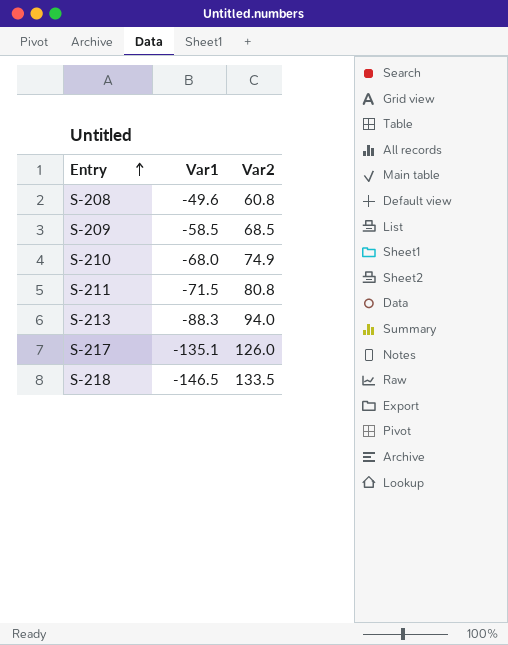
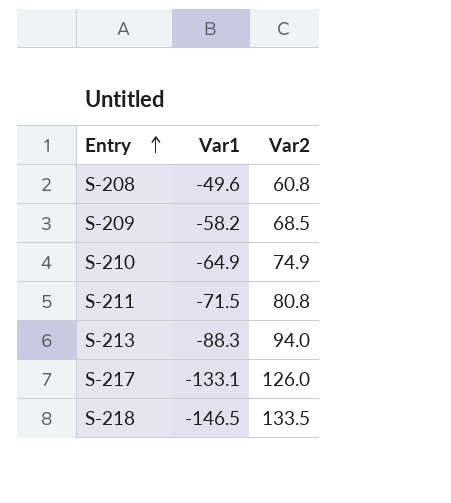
S-209 | Var1: -58.5 -> -58.2
S-210 | Var1: -68.0 -> -64.9
S-217 | Var1: -135.1 -> -133.1

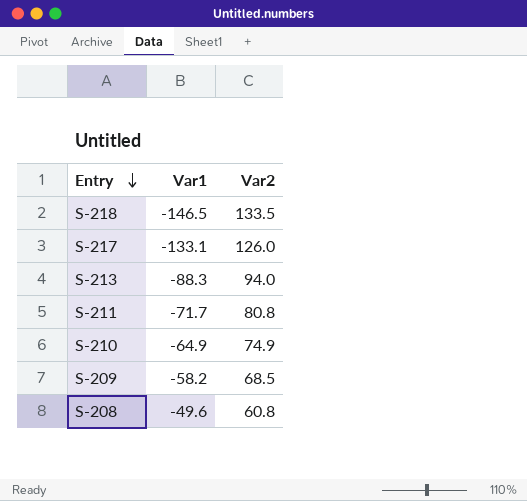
row order: Entry ascending -> Entry descending
S-211 | Var1: -71.5 -> -71.7

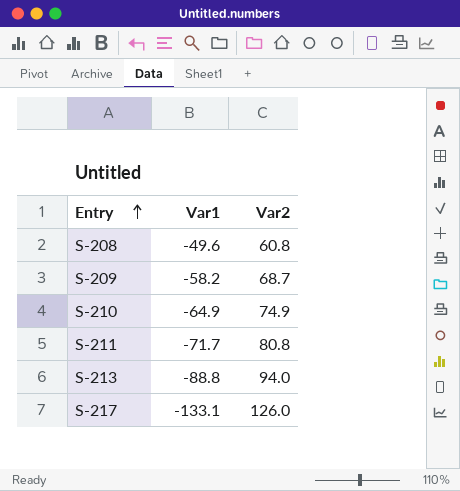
row order: Entry descending -> Entry ascending
row S-218: -146.5 | 133.5 -> none
S-209 | Var2: 68.5 -> 68.7
S-213 | Var1: -88.3 -> -88.8

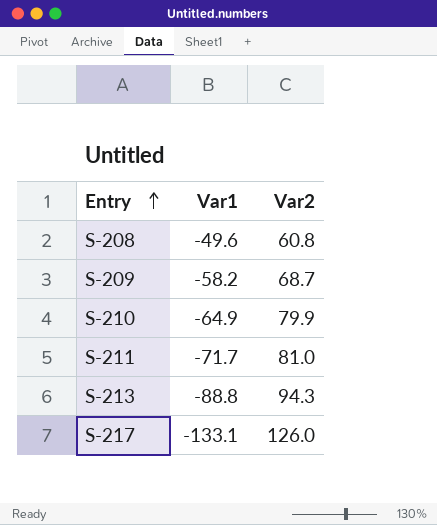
S-210 | Var2: 74.9 -> 79.9
S-211 | Var2: 80.8 -> 81.0
S-213 | Var2: 94.0 -> 94.3

